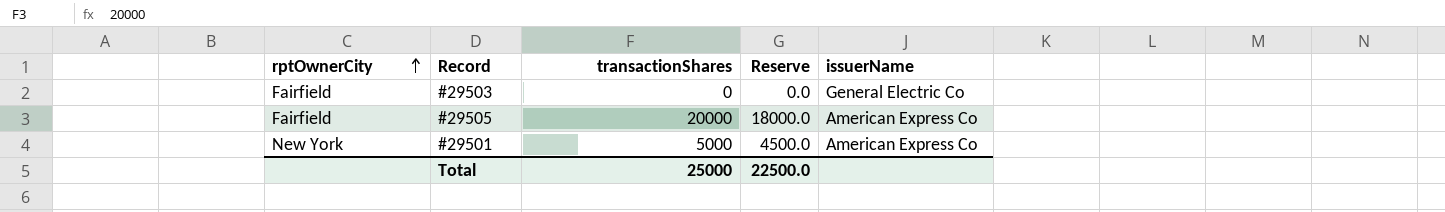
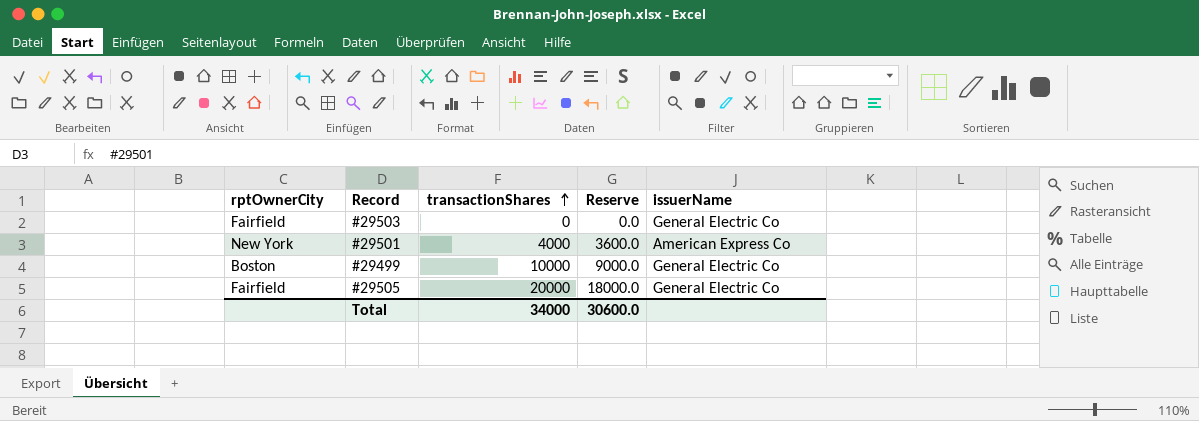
row order: rptOwnerCity ascending -> transactionShares ascending
#29501 | transactionShares: 5000 -> 4000
#29501 | Reserve: 4500.0 -> 3600.0
row #29499: none -> Boston | 10000 | 9000.0 | General Electric Co
#29505 | issuerName: American Express Co -> General Electric Co
Total | transactionShares: 25000 -> 34000
Total | Reserve: 22500.0 -> 30600.0

